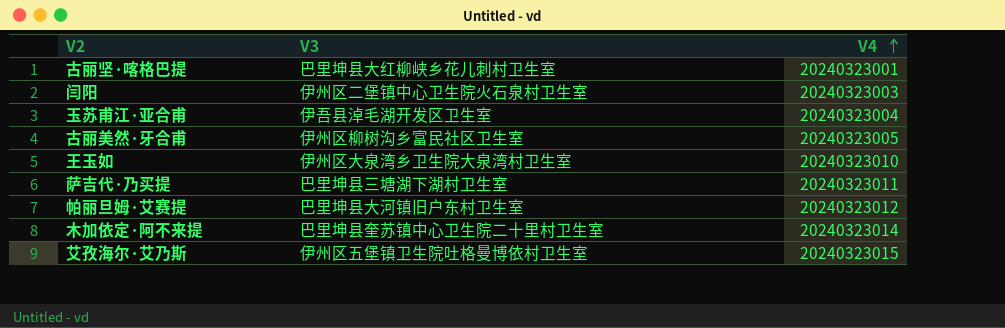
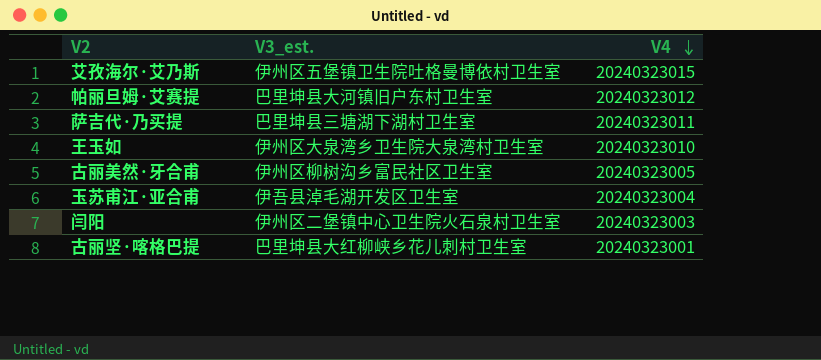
row order: V4 ascending -> V4 descending
column name: V3 -> V3_est.
row 木加依定·阿不来提: 巴里坤县奎苏镇中心卫生院二十里村卫生室 | 20240323014 -> none

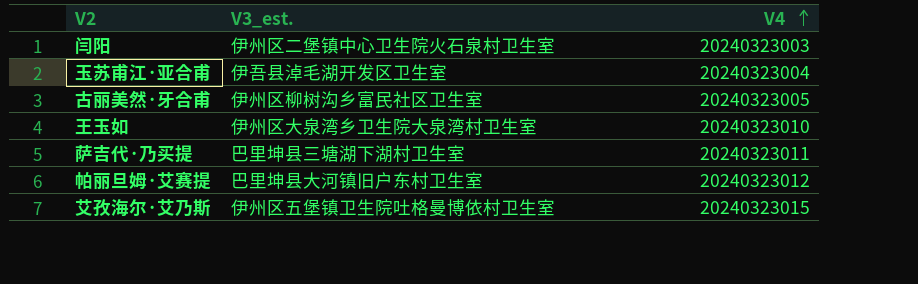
row order: V4 descending -> V4 ascending
row 古丽坚·喀格巴提: 巴里坤县大红柳峡乡花儿刺村卫生室 | 20240323001 -> none

